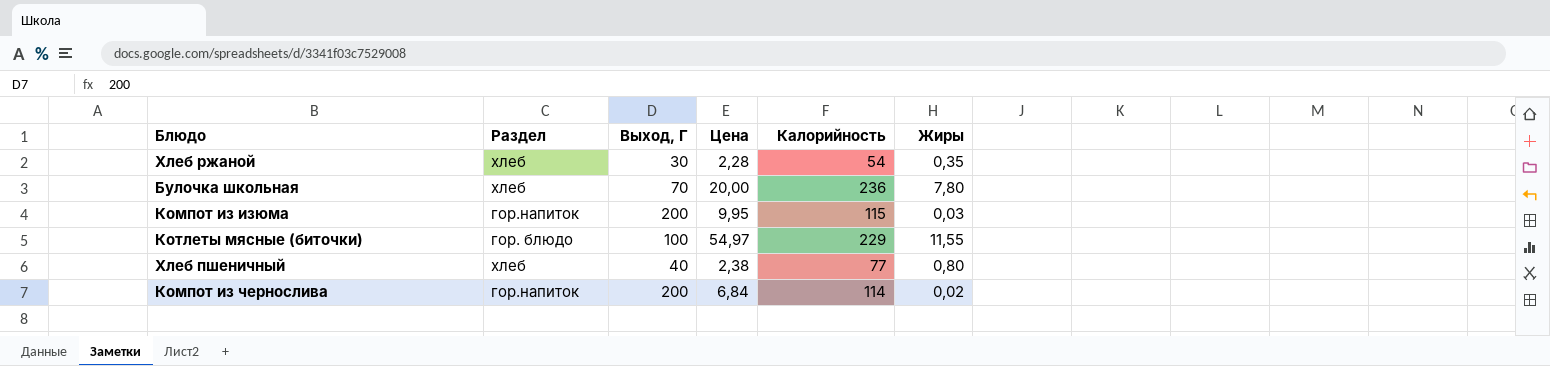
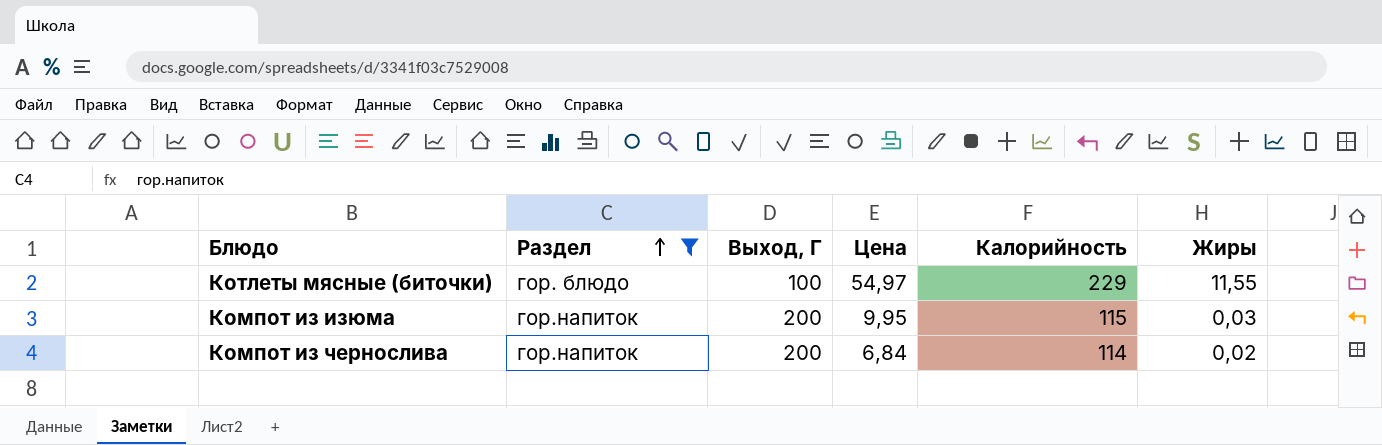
filter: none -> Раздел != хлеб
row order: none -> Раздел ascending

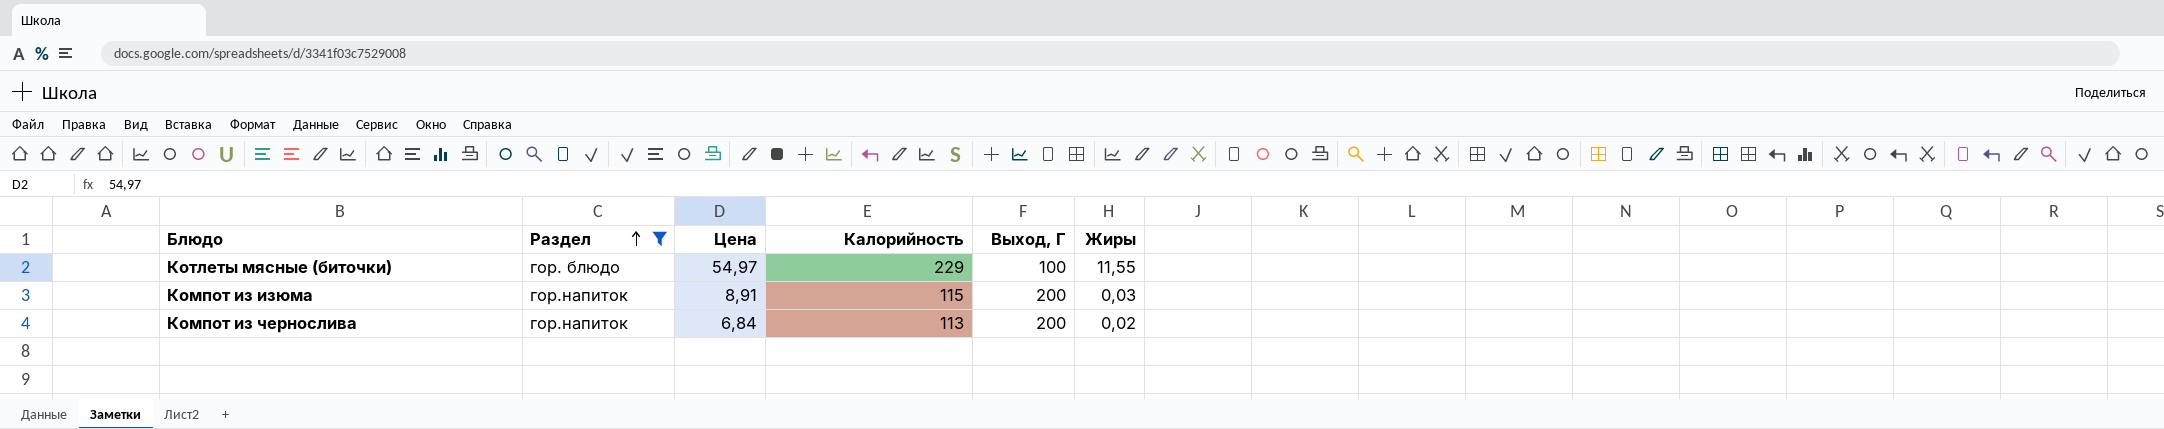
column Выход, Г | position: 3 -> 5
Компот из изюма | Цена: 9,95 -> 8,91
Компот из чернослива | Калорийность: 114 -> 113

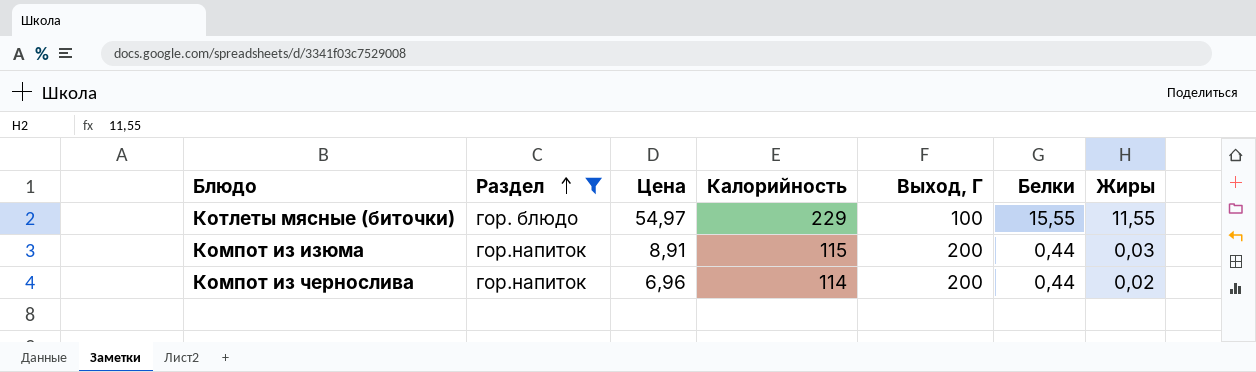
column Белки | position: none -> 6
Компот из чернослива | Цена: 6,84 -> 6,96
Компот из чернослива | Калорийность: 113 -> 114

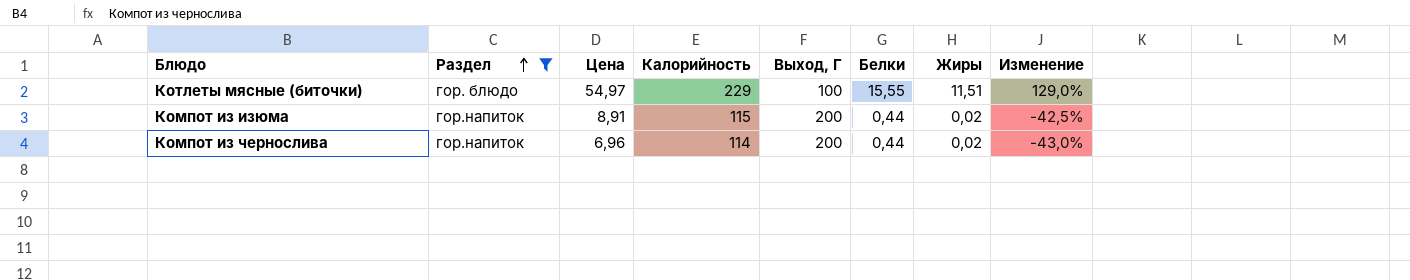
column Изменение | formula: none -> ([Калорийность] - [Выход, Г]) / [Выход, Г]
Котлеты мясные (биточки) | Жиры: 11,55 -> 11,51
Компот из изюма | Жиры: 0,03 -> 0,02

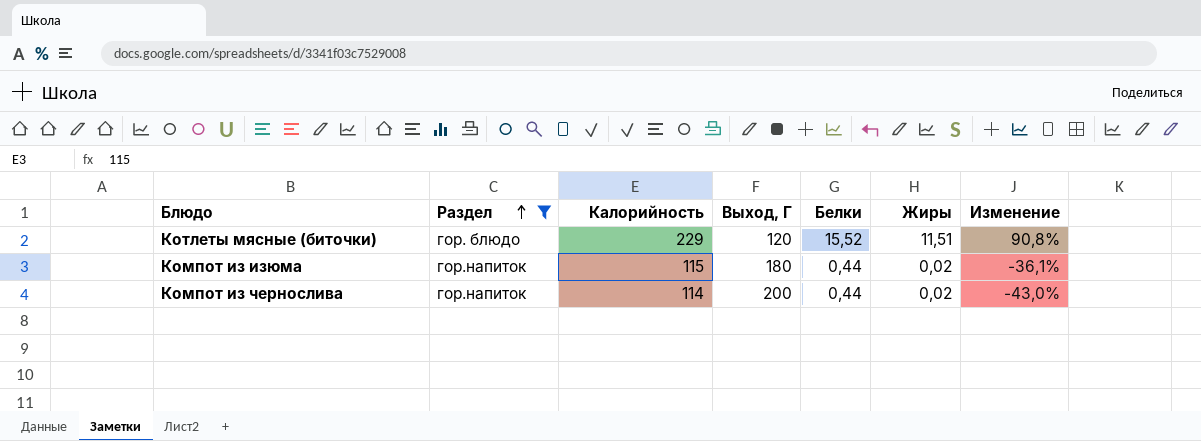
column Цена | position: 3 -> none
Котлеты мясные (биточки) | Выход, Г: 100 -> 120
Котлеты мясные (биточки) | Белки: 15,55 -> 15,52
Котлеты мясные (биточки) | Изменение: 129,0% -> 90,8%
Компот из изюма | Выход, Г: 200 -> 180
Компот из изюма | Изменение: -42,5% -> -36,1%

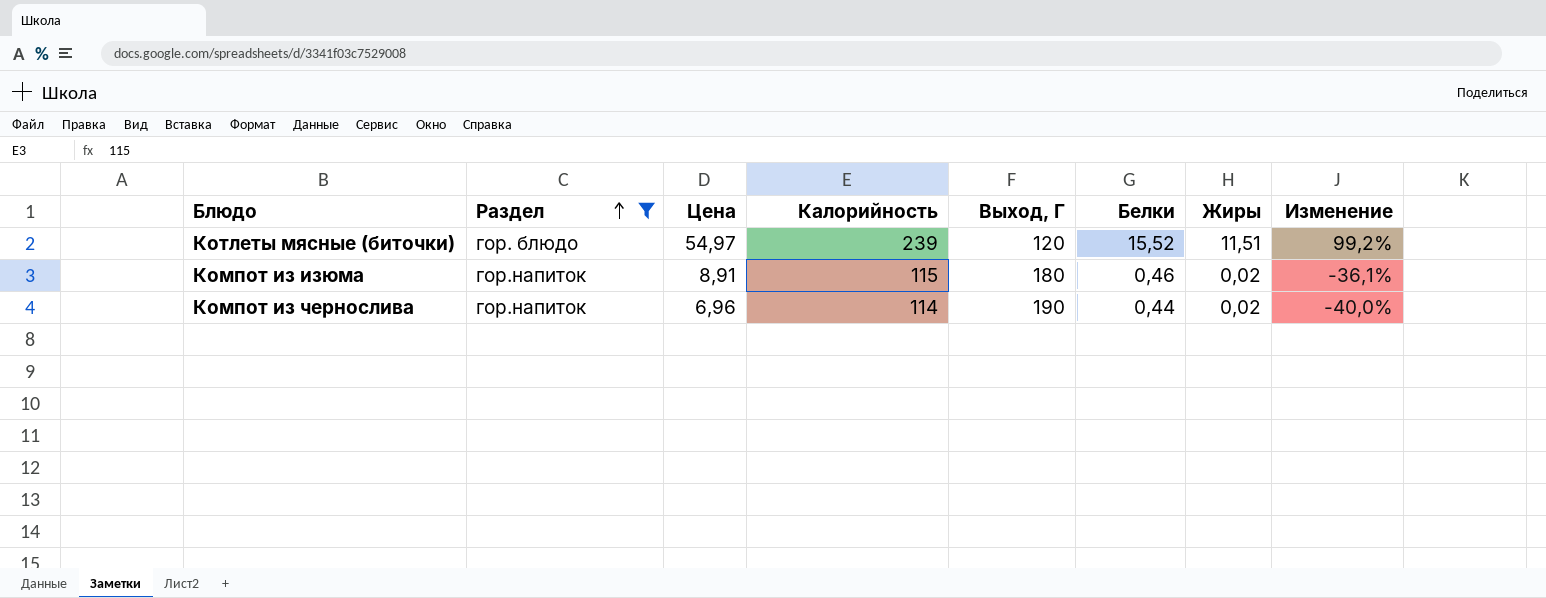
column Цена | position: none -> 3
Котлеты мясные (биточки) | Калорийность: 229 -> 239
Котлеты мясные (биточки) | Изменение: 90,8% -> 99,2%
Компот из изюма | Белки: 0,44 -> 0,46
Компот из чернослива | Выход, Г: 200 -> 190
Компот из чернослива | Изменение: -43,0% -> -40,0%

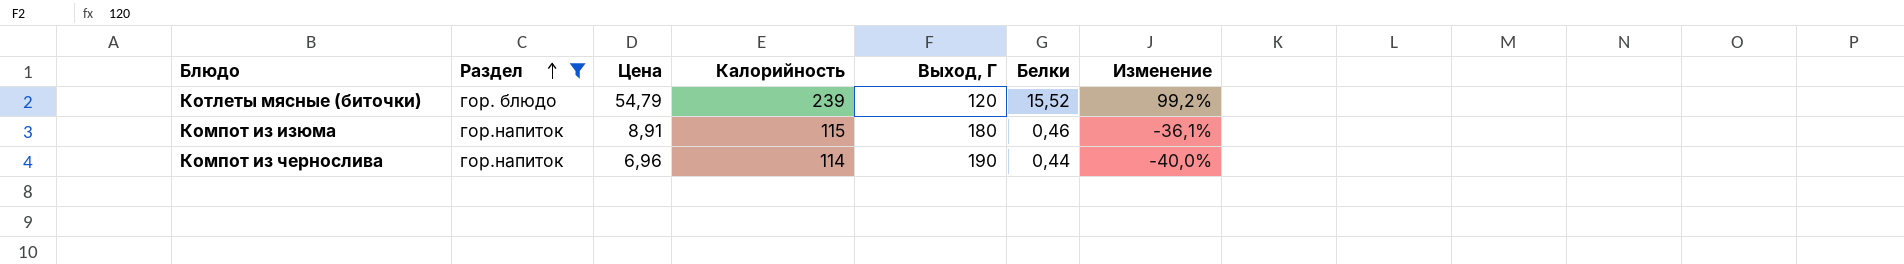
column Жиры | position: 7 -> none
Котлеты мясные (биточки) | Цена: 54,97 -> 54,79

